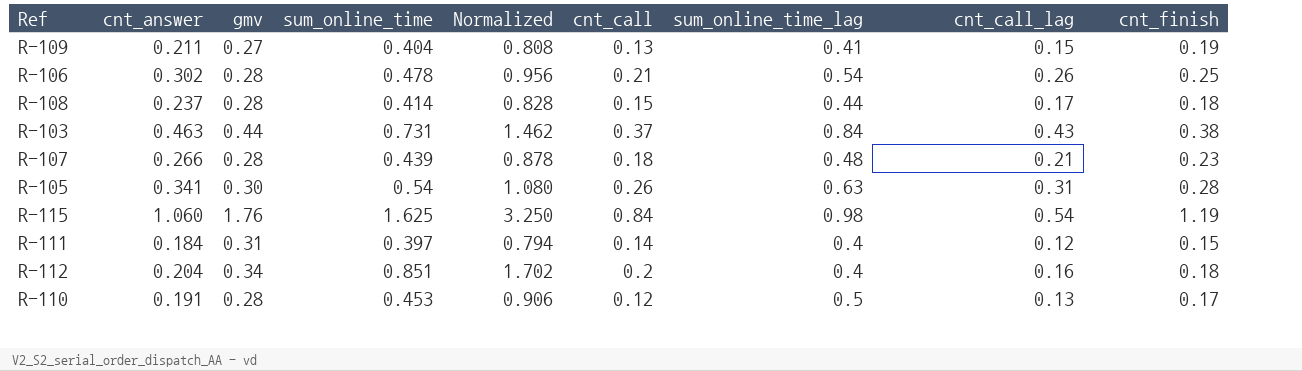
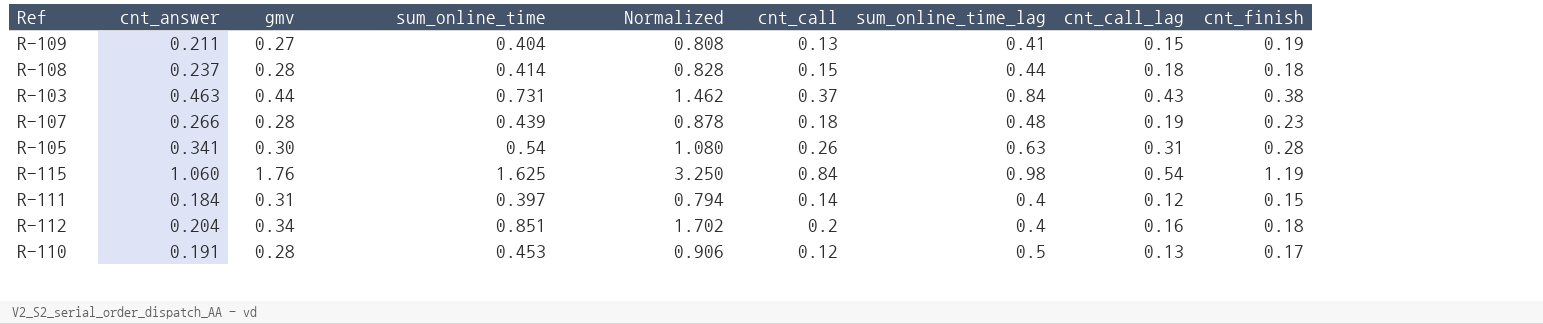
row R-106: 0.302 | 0.28 | 0.478 | 0.956 | 0.21 | 0.54 | 0.26 | 0.25 -> none
R-108 | cnt_call_lag: 0.17 -> 0.18
R-107 | cnt_call_lag: 0.21 -> 0.19

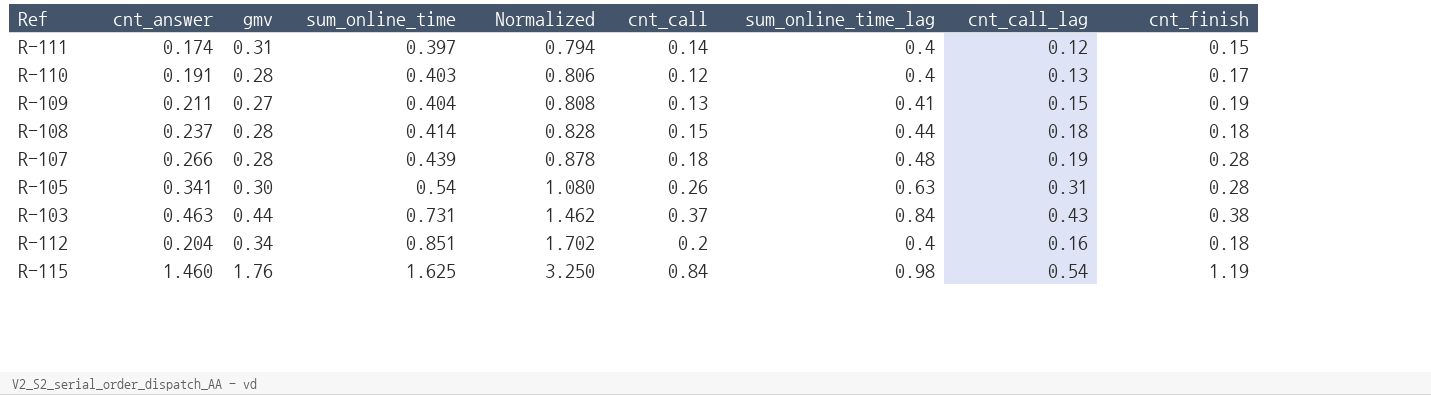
row order: none -> sum_online_time ascending
R-111 | cnt_answer: 0.184 -> 0.174
R-110 | sum_online_time: 0.453 -> 0.403
R-110 | Normalized: 0.906 -> 0.806
R-110 | sum_online_time_lag: 0.5 -> 0.4
R-107 | cnt_finish: 0.23 -> 0.28
R-115 | cnt_answer: 1.060 -> 1.460

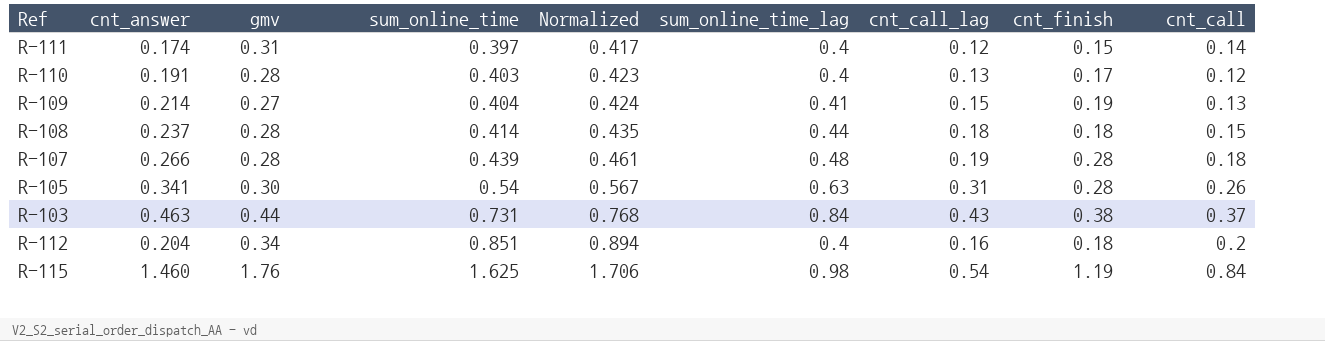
column Normalized | formula: [sum_online_time] * 2 -> [sum_online_time] * 1.05
column cnt_call | position: 6 -> 9
R-109 | cnt_answer: 0.211 -> 0.214

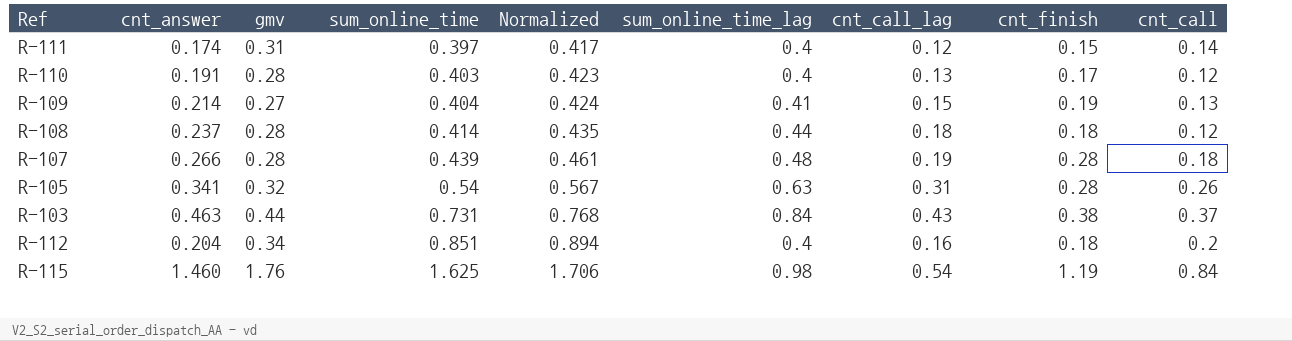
R-108 | cnt_call: 0.15 -> 0.12
R-105 | gmv: 0.30 -> 0.32

